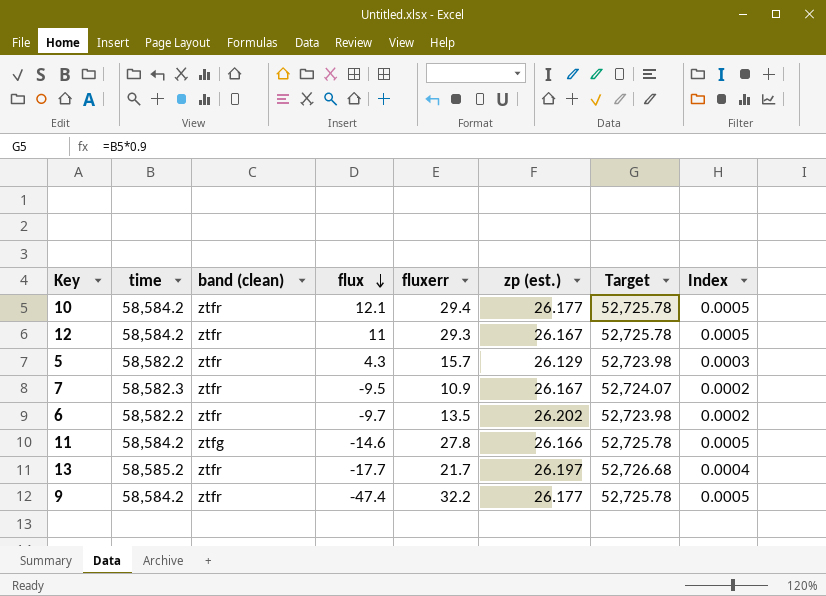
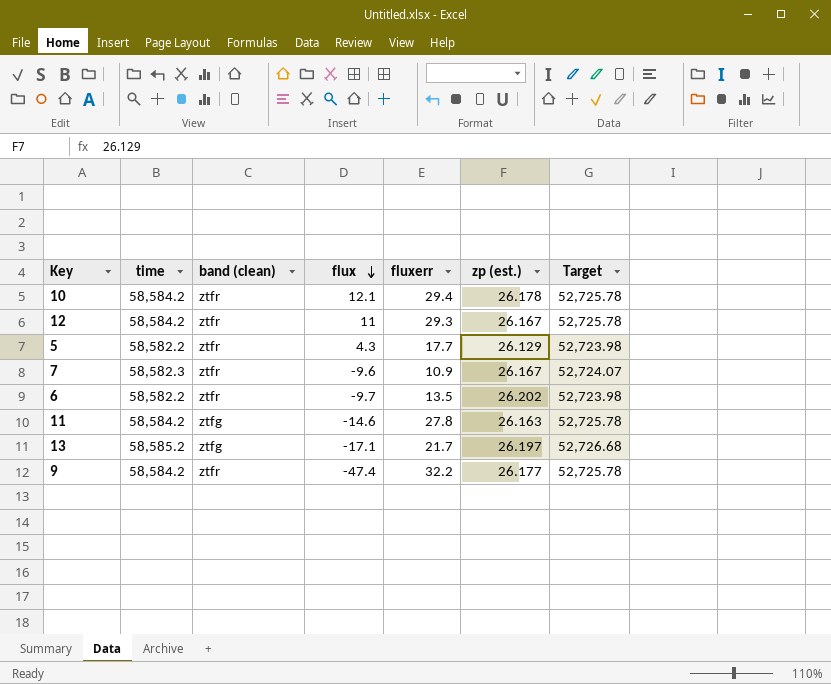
column Index | formula: [fluxerr] / [time] -> none
10 | zp (est.): 26.177 -> 26.178
5 | fluxerr: 15.7 -> 17.7
7 | flux: -9.5 -> -9.6
11 | zp (est.): 26.166 -> 26.163
13 | band (clean): ztfr -> ztfg
13 | flux: -17.7 -> -17.1

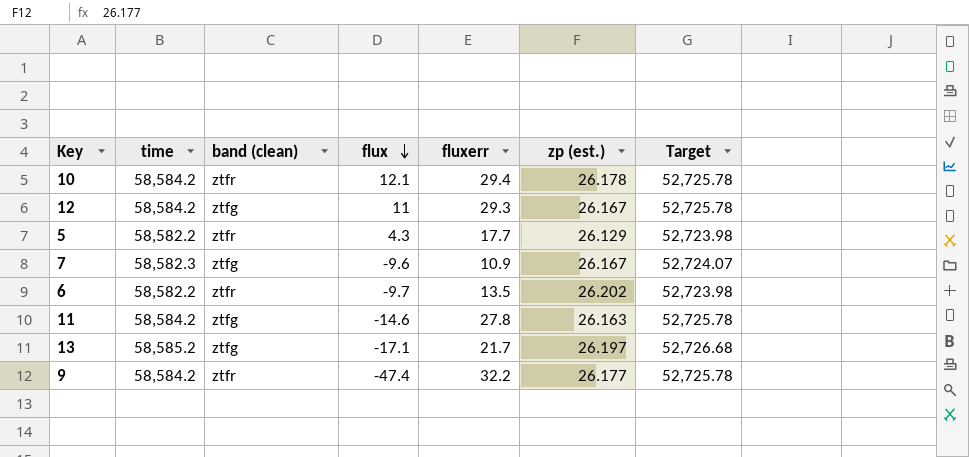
12 | band (clean): ztfr -> ztfg
7 | band (clean): ztfr -> ztfg

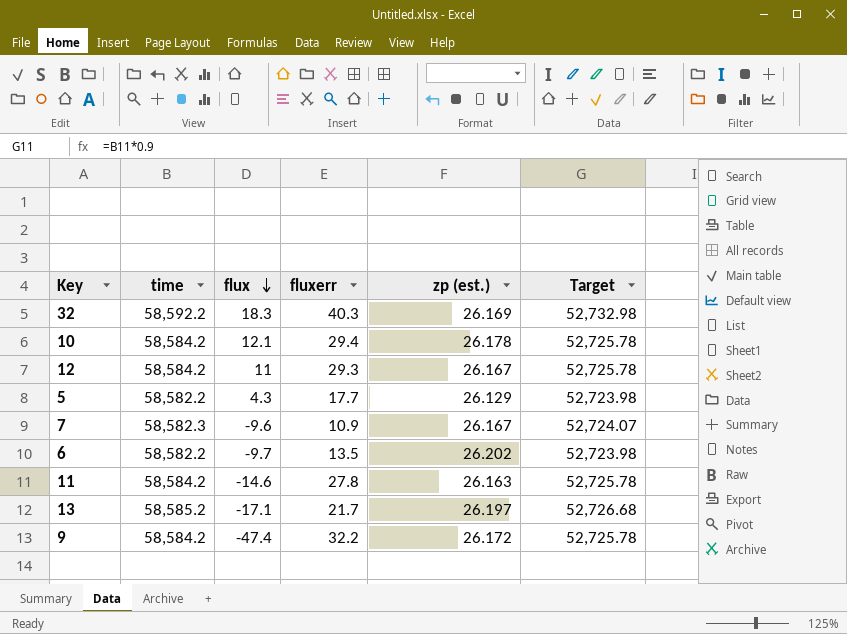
column band (clean) | position: 3 -> none
row 32: none -> 58,592.2 | 18.3 | 40.3 | 26.169 | 52,732.98
9 | zp (est.): 26.177 -> 26.172

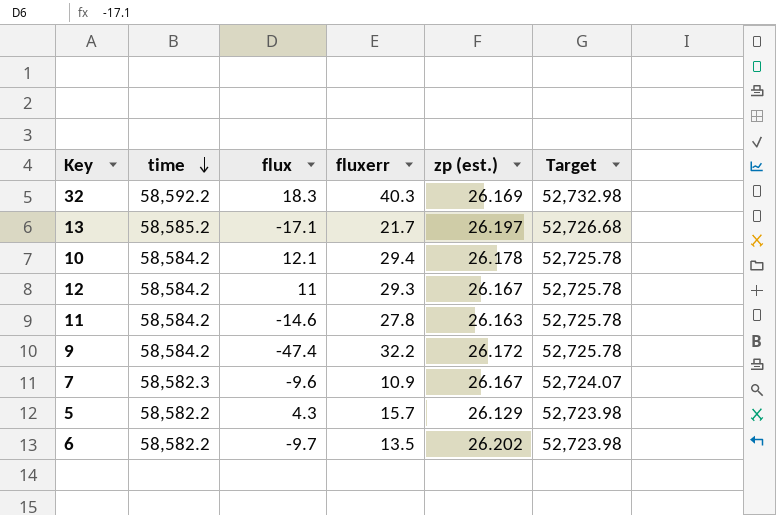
row order: flux descending -> time descending
5 | fluxerr: 17.7 -> 15.7

